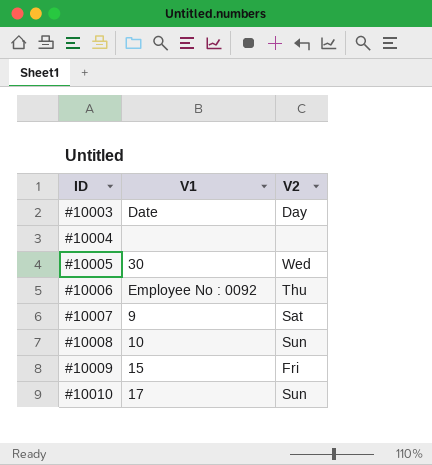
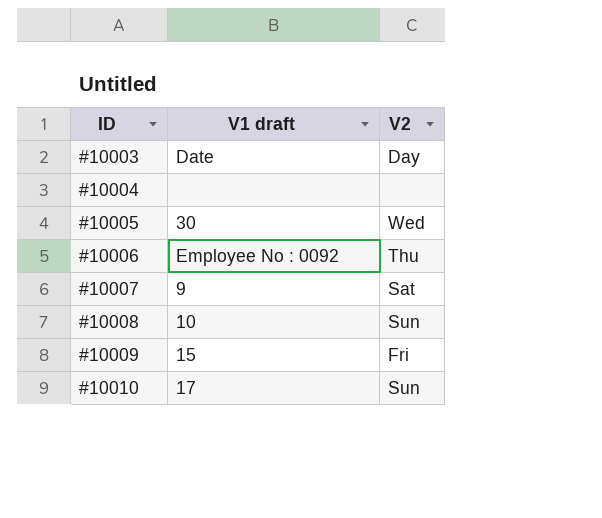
column name: V1 -> V1 draft

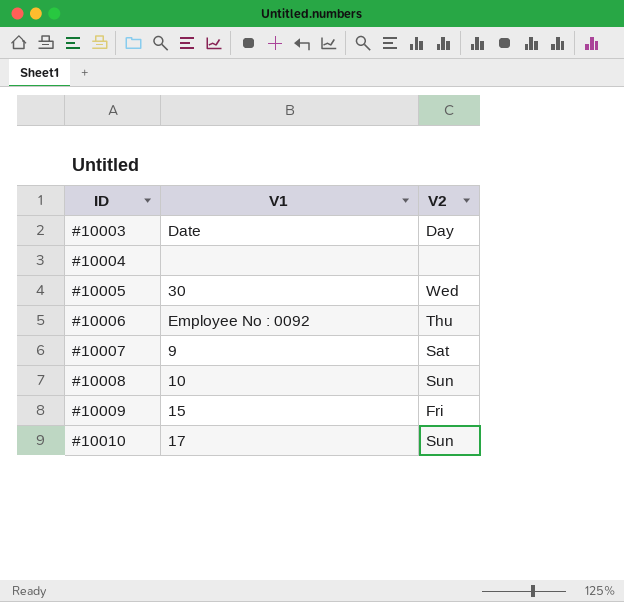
column name: V1 draft -> V1

